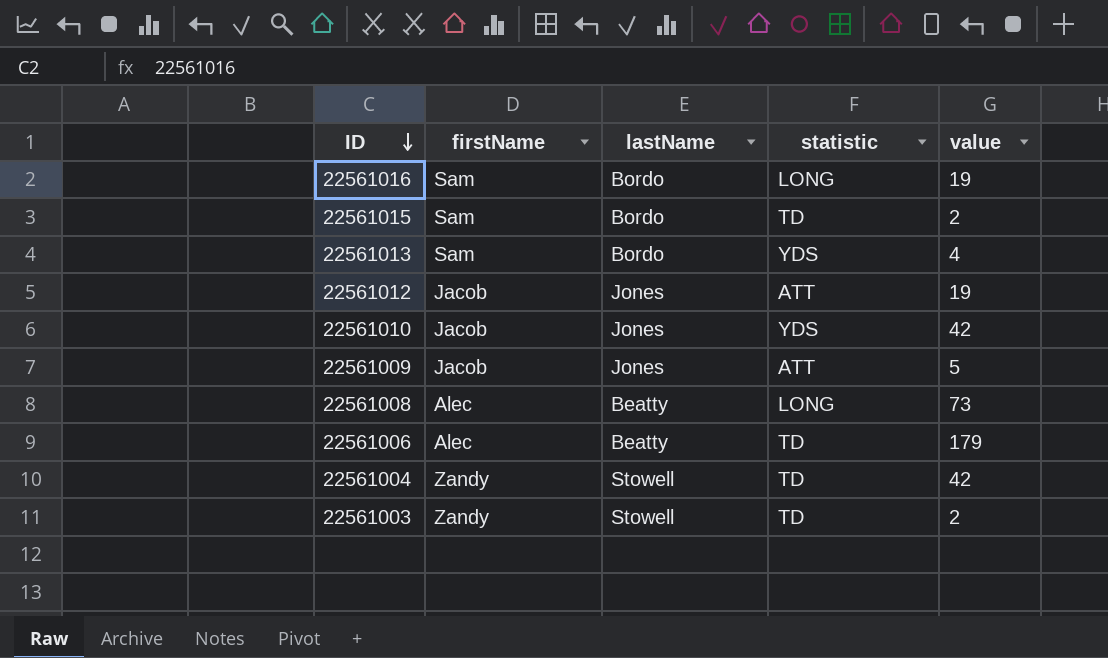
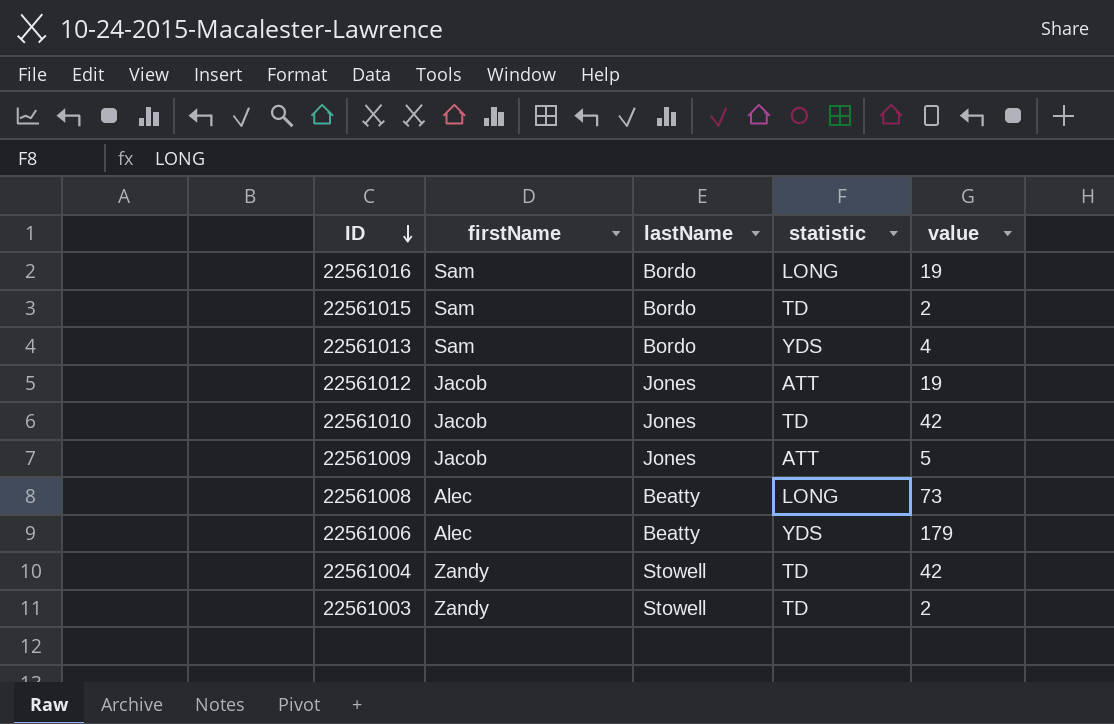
22561010 | statistic: YDS -> TD
22561006 | statistic: TD -> YDS

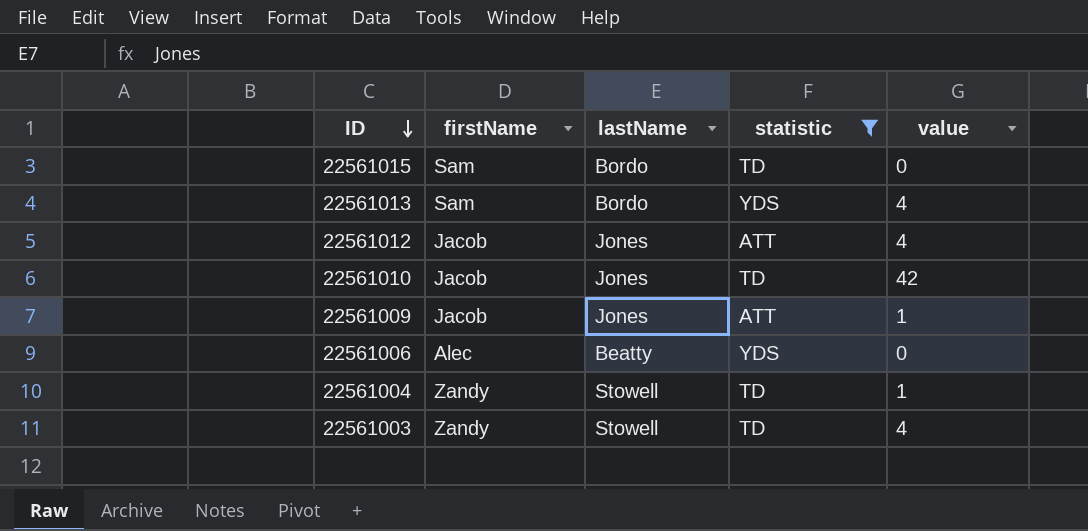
filter: none -> statistic != LONG
22561015 | value: 2 -> 0
22561012 | value: 19 -> 4
22561009 | value: 5 -> 1
22561006 | value: 179 -> 0
22561004 | value: 42 -> 1
22561003 | value: 2 -> 4

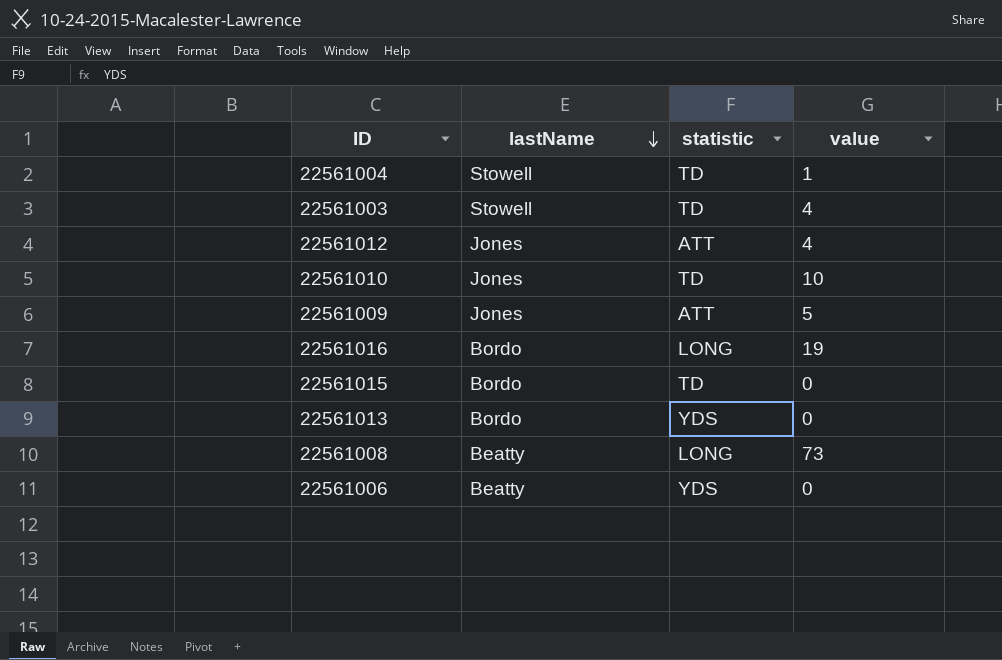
filter: statistic != LONG -> none
row order: ID descending -> lastName descending
column firstName | position: 2 -> none
22561010 | value: 42 -> 10
22561009 | value: 1 -> 5
22561013 | value: 4 -> 0

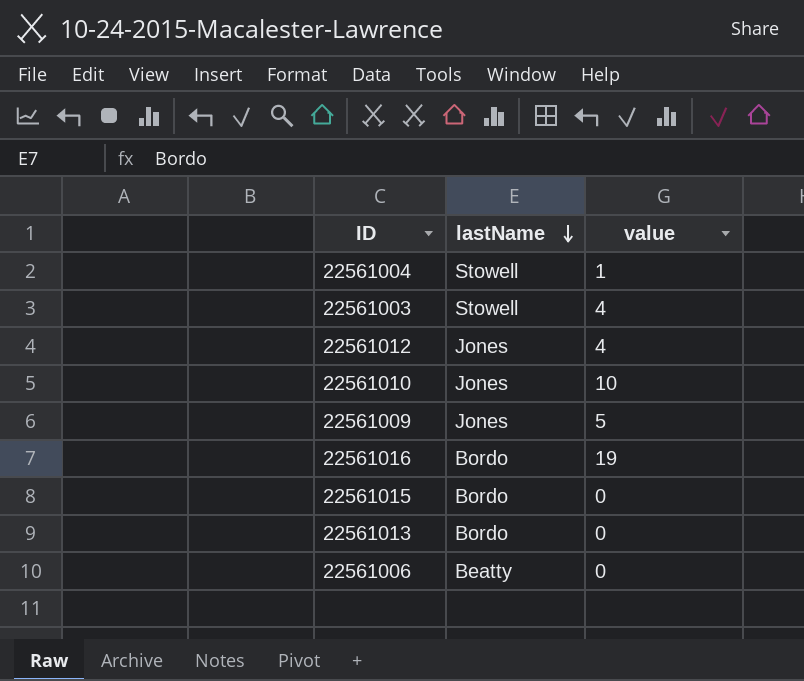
column statistic | position: 3 -> none
row 22561008: Beatty | LONG | 73 -> none

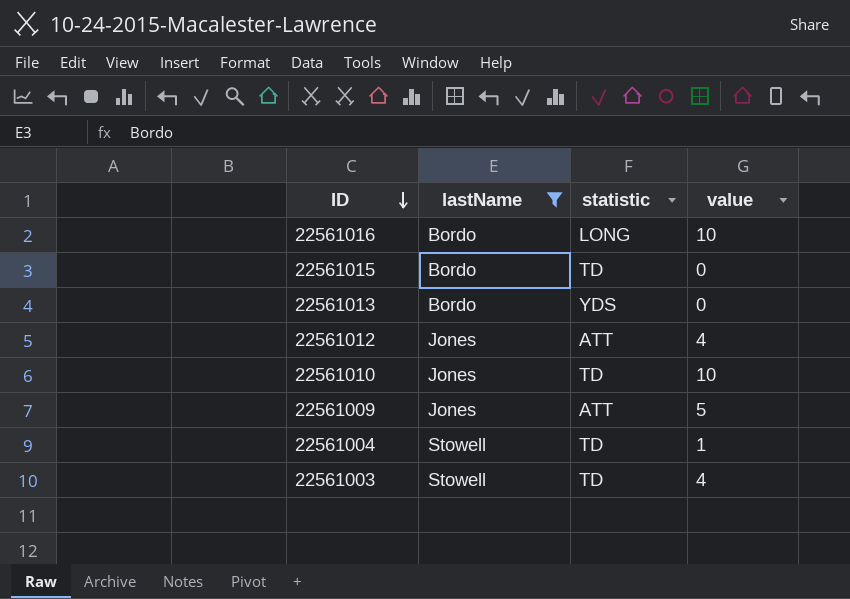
filter: none -> lastName != Beatty
row order: lastName descending -> ID descending
column statistic | position: none -> 3
22561016 | value: 19 -> 10

